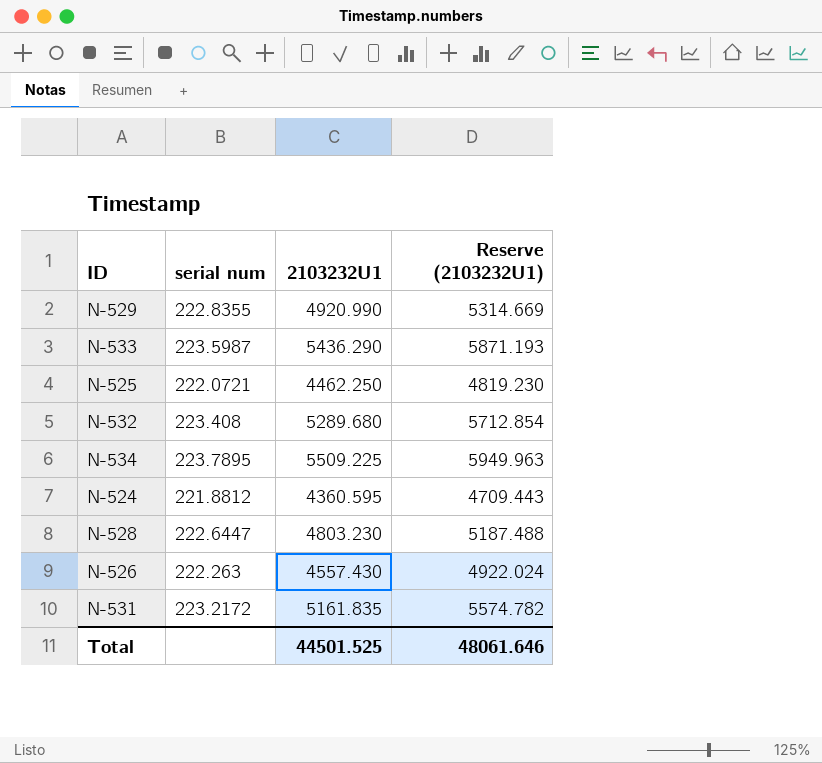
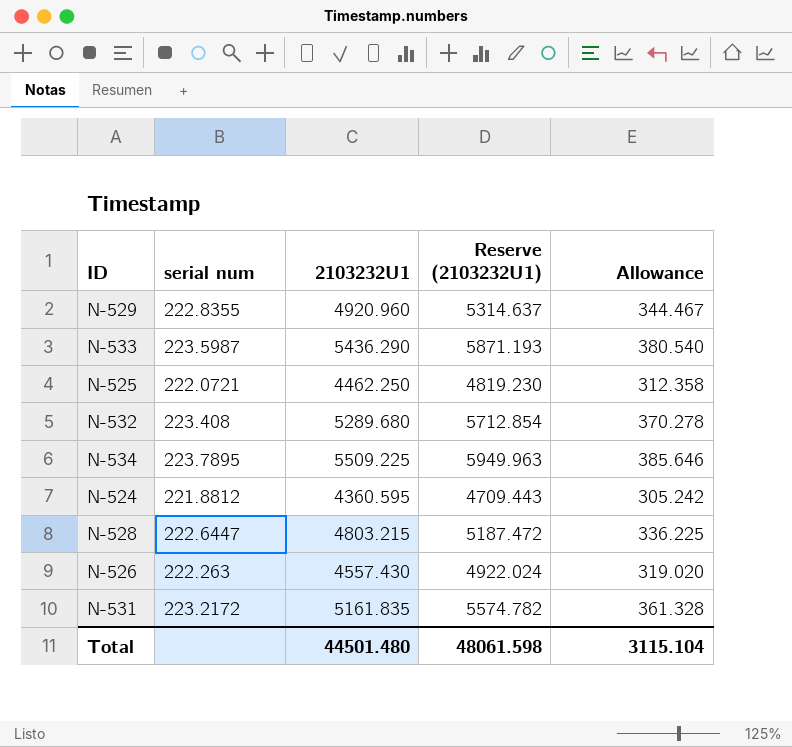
column Allowance | formula: none -> [2103232U1] * 0.07
N-529 | 2103232U1: 4920.990 -> 4920.960
N-529 | Reserve (2103232U1): 5314.669 -> 5314.637
N-528 | 2103232U1: 4803.230 -> 4803.215
N-528 | Reserve (2103232U1): 5187.488 -> 5187.472
Total | 2103232U1: 44501.525 -> 44501.480
Total | Reserve (2103232U1): 48061.646 -> 48061.598

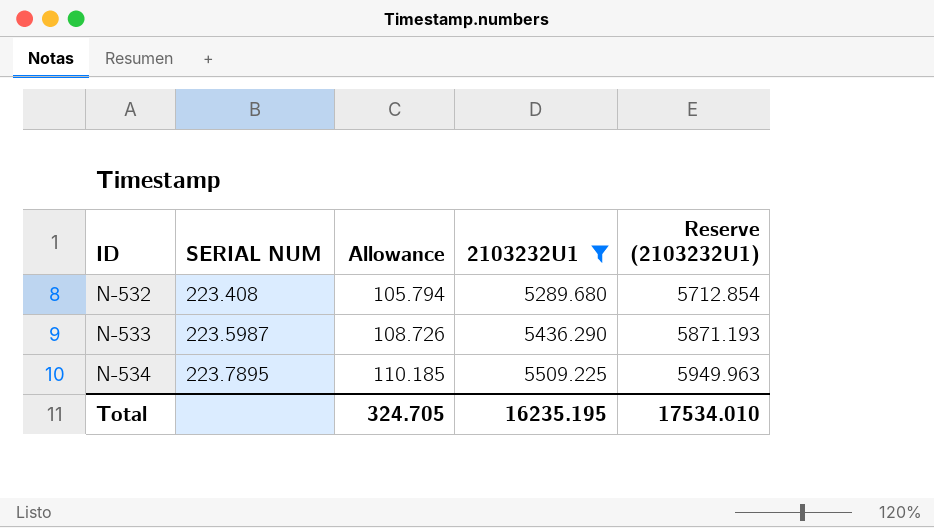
filter: none -> 2103232U1 >= 5289.680
row order: none -> ID ascending
column name: serial num -> SERIAL NUM
column Allowance | formula: [2103232U1] * 0.07 -> [2103232U1] * 0.02
column Allowance | position: 5 -> 3
Total | Allowance: 3115.104 -> 324.705
Total | 2103232U1: 44501.480 -> 16235.195
Total | Reserve (2103232U1): 48061.598 -> 17534.010

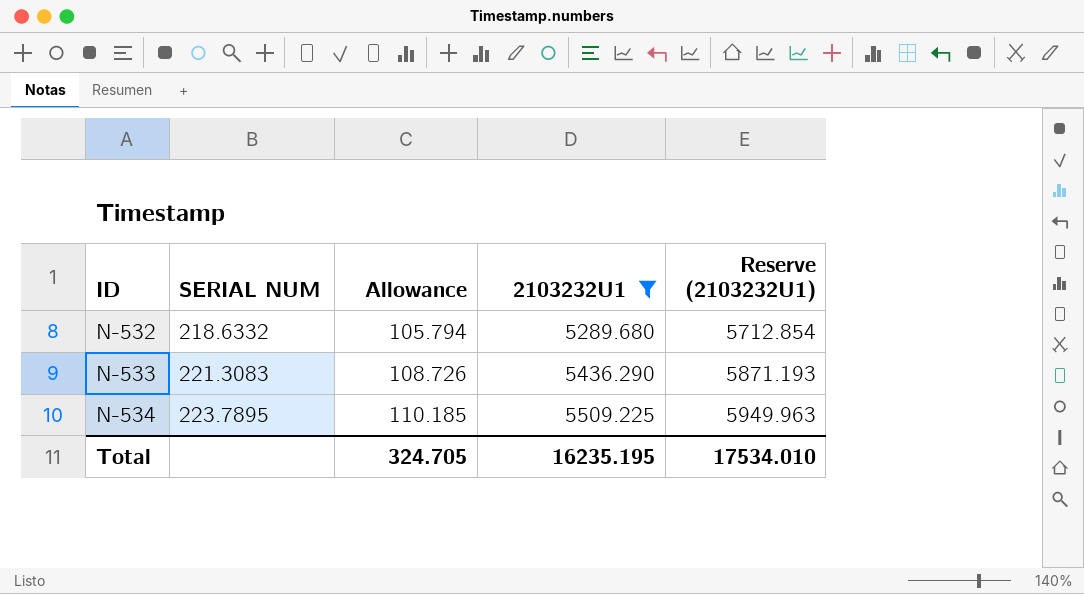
N-532 | SERIAL NUM: 223.408 -> 218.6332
N-533 | SERIAL NUM: 223.5987 -> 221.3083

